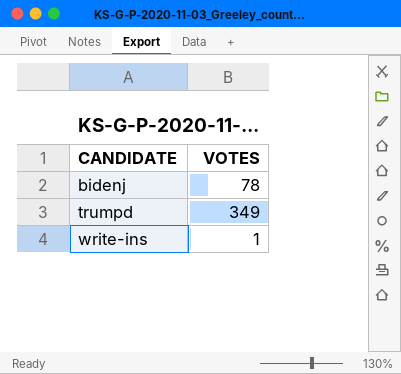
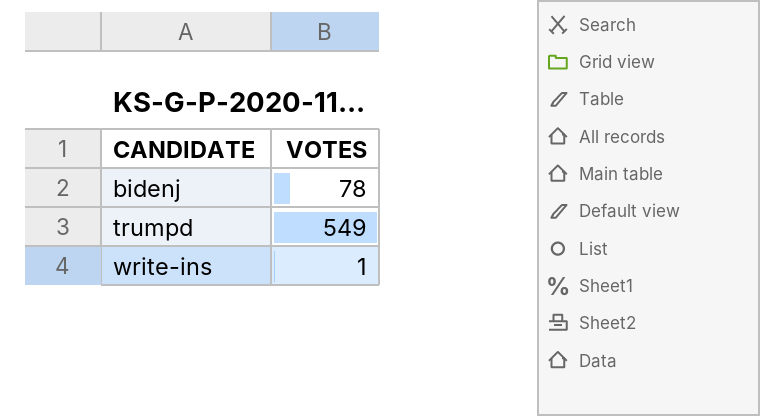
trumpd | VOTES: 349 -> 549

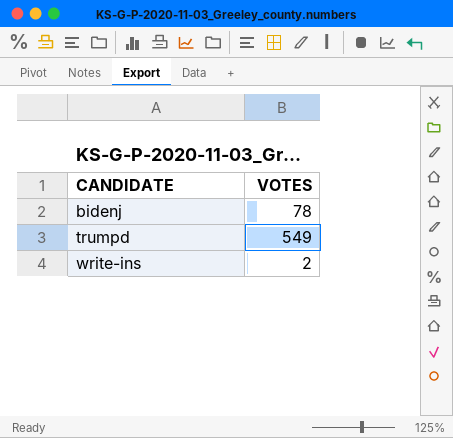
write-ins | VOTES: 1 -> 2

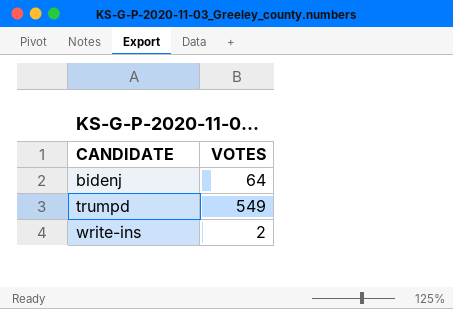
bidenj | VOTES: 78 -> 64

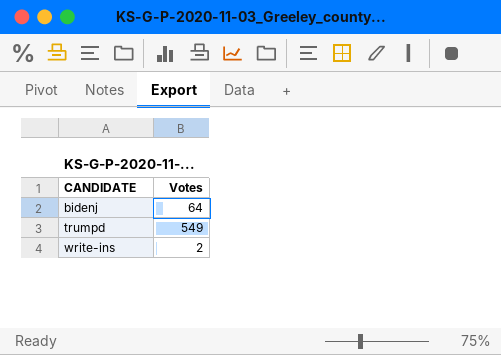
column name: VOTES -> Votes

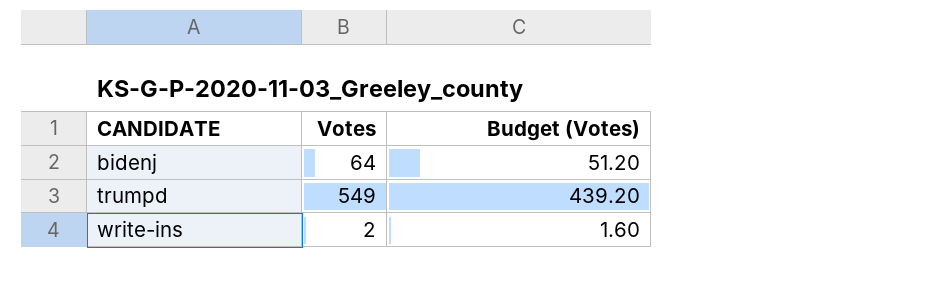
column Budget (Votes) | formula: none -> [Votes] * 0.8

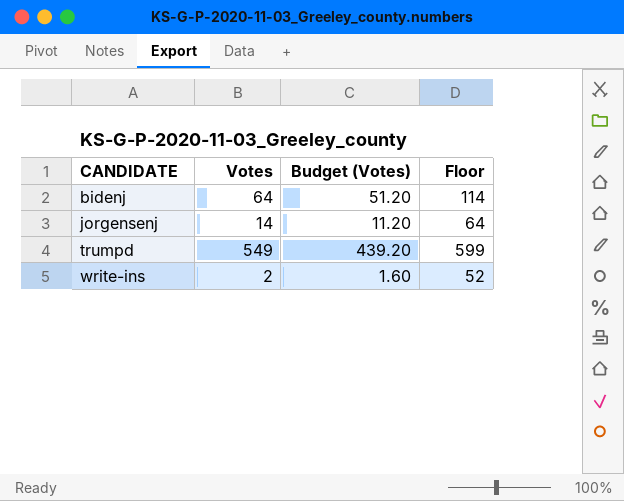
column Floor | formula: none -> [Votes] + 50
row jorgensenj: none -> 14 | 11.20 | 64

